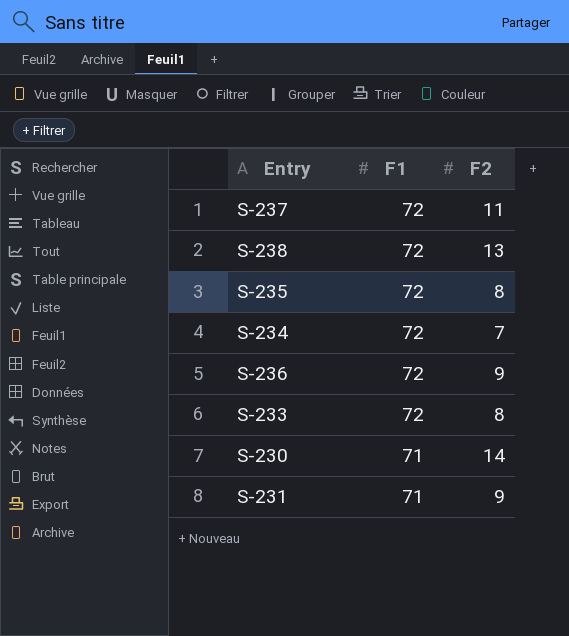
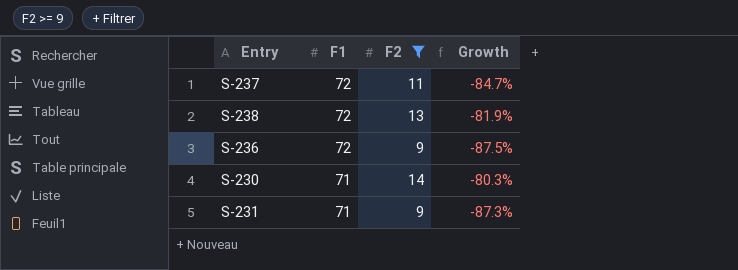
filter: none -> F2 >= 9
column Growth | formula: none -> ([F2] - [F1]) / [F1]

